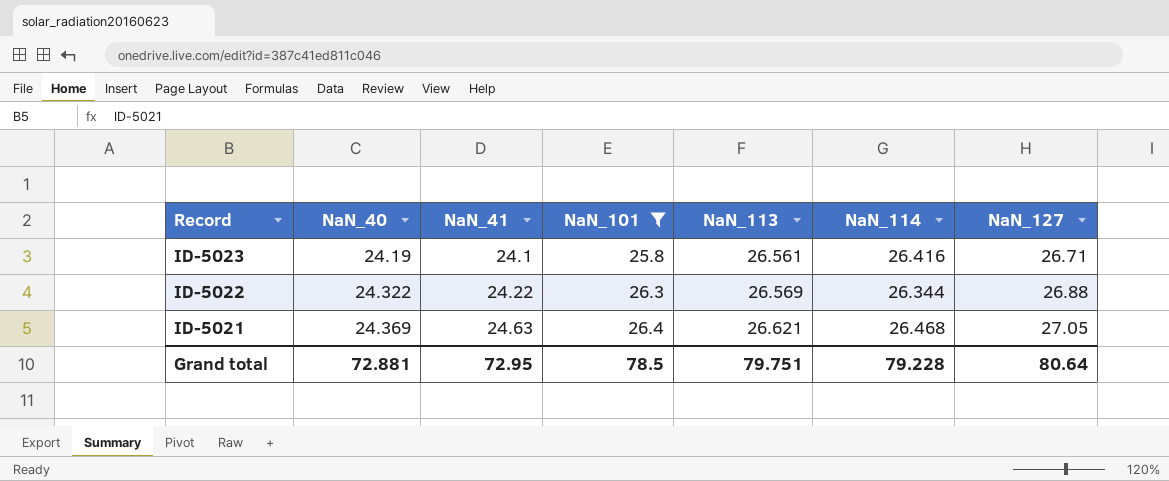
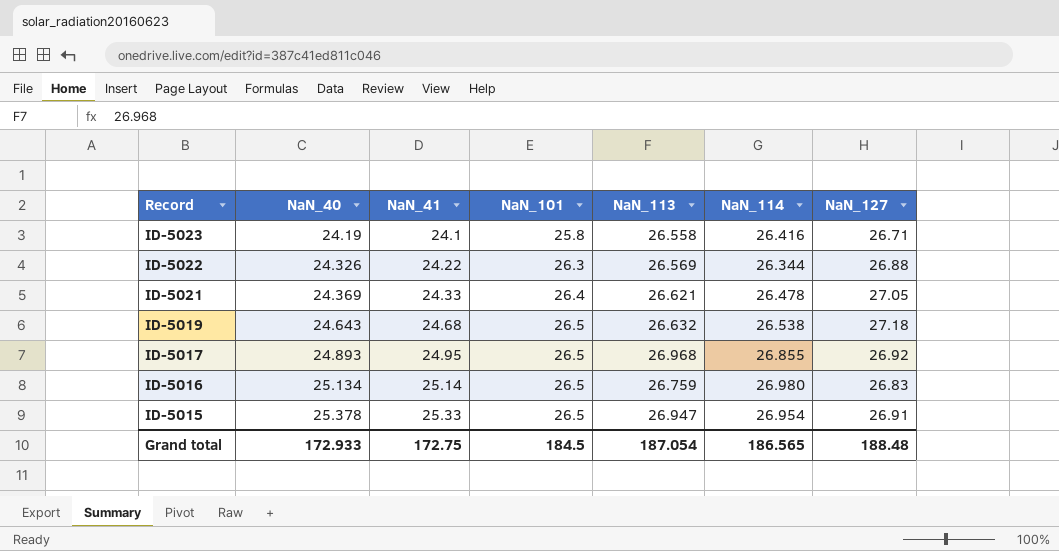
filter: NaN_101 != 26.5 -> none
ID-5023 | NaN_113: 26.561 -> 26.558
ID-5022 | NaN_40: 24.322 -> 24.326
ID-5021 | NaN_41: 24.63 -> 24.33
ID-5021 | NaN_114: 26.468 -> 26.478
Grand total | NaN_40: 72.881 -> 172.933
Grand total | NaN_41: 72.95 -> 172.75
Grand total | NaN_101: 78.5 -> 184.5
Grand total | NaN_113: 79.751 -> 187.054
Grand total | NaN_114: 79.228 -> 186.565
Grand total | NaN_127: 80.64 -> 188.48

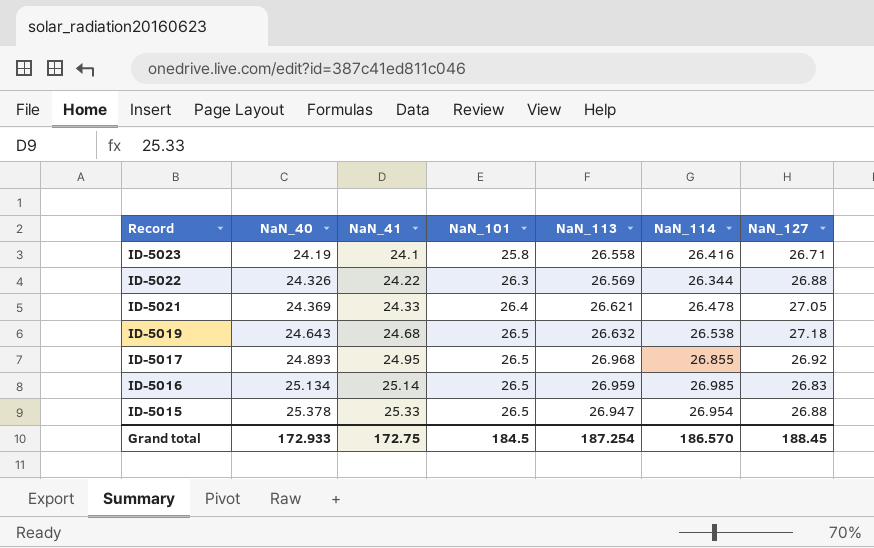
ID-5016 | NaN_113: 26.759 -> 26.959
ID-5016 | NaN_114: 26.980 -> 26.985
ID-5015 | NaN_127: 26.91 -> 26.88
Grand total | NaN_113: 187.054 -> 187.254
Grand total | NaN_114: 186.565 -> 186.570
Grand total | NaN_127: 188.48 -> 188.45

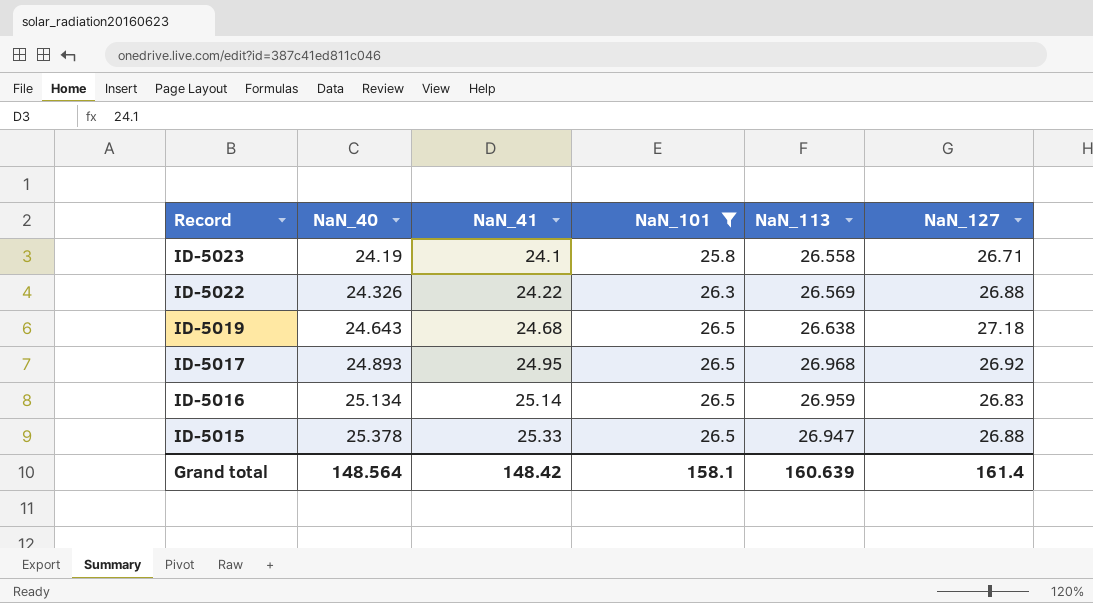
filter: none -> NaN_101 != 26.4
column NaN_114 | position: 6 -> none
ID-5019 | NaN_113: 26.632 -> 26.638
Grand total | NaN_40: 172.933 -> 148.564
Grand total | NaN_41: 172.75 -> 148.42
Grand total | NaN_101: 184.5 -> 158.1
Grand total | NaN_113: 187.254 -> 160.639
Grand total | NaN_127: 188.45 -> 161.4

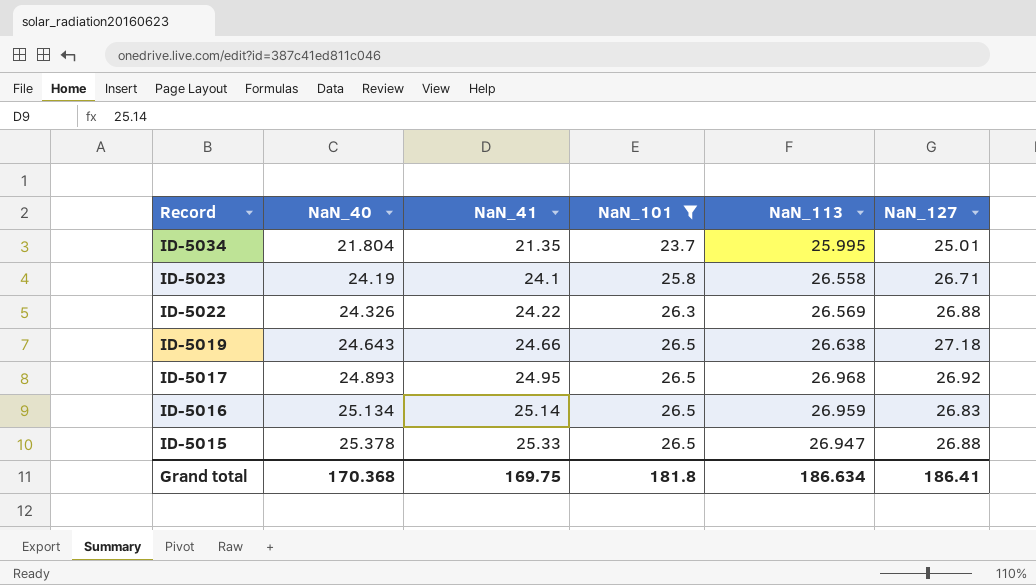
row ID-5034: none -> 21.804 | 21.35 | 23.7 | 25.995 | 25.01
ID-5019 | NaN_41: 24.68 -> 24.66
Grand total | NaN_40: 148.564 -> 170.368
Grand total | NaN_41: 148.42 -> 169.75
Grand total | NaN_101: 158.1 -> 181.8
Grand total | NaN_113: 160.639 -> 186.634
Grand total | NaN_127: 161.4 -> 186.41

